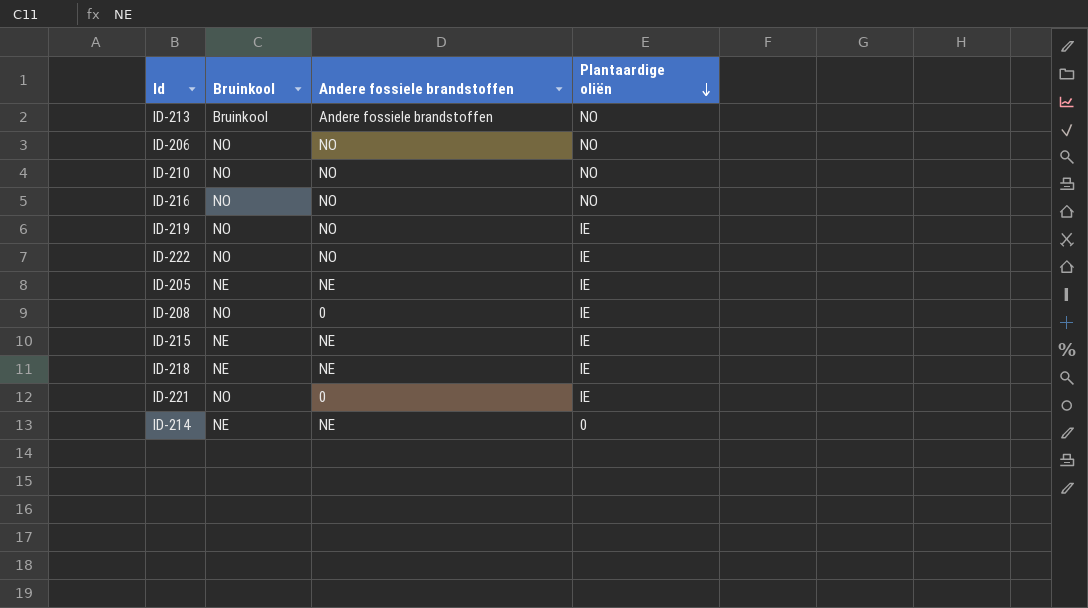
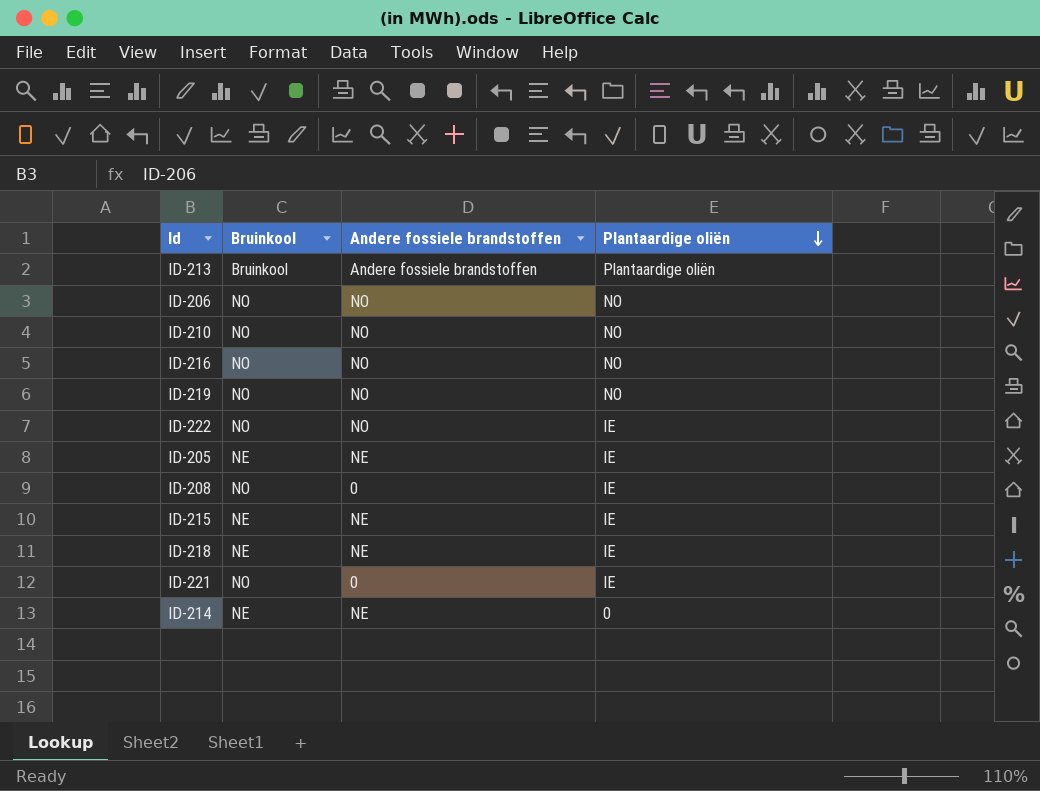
ID-213 | Plantaardige oliën: NO -> Plantaardige oliën
ID-219 | Plantaardige oliën: IE -> NO

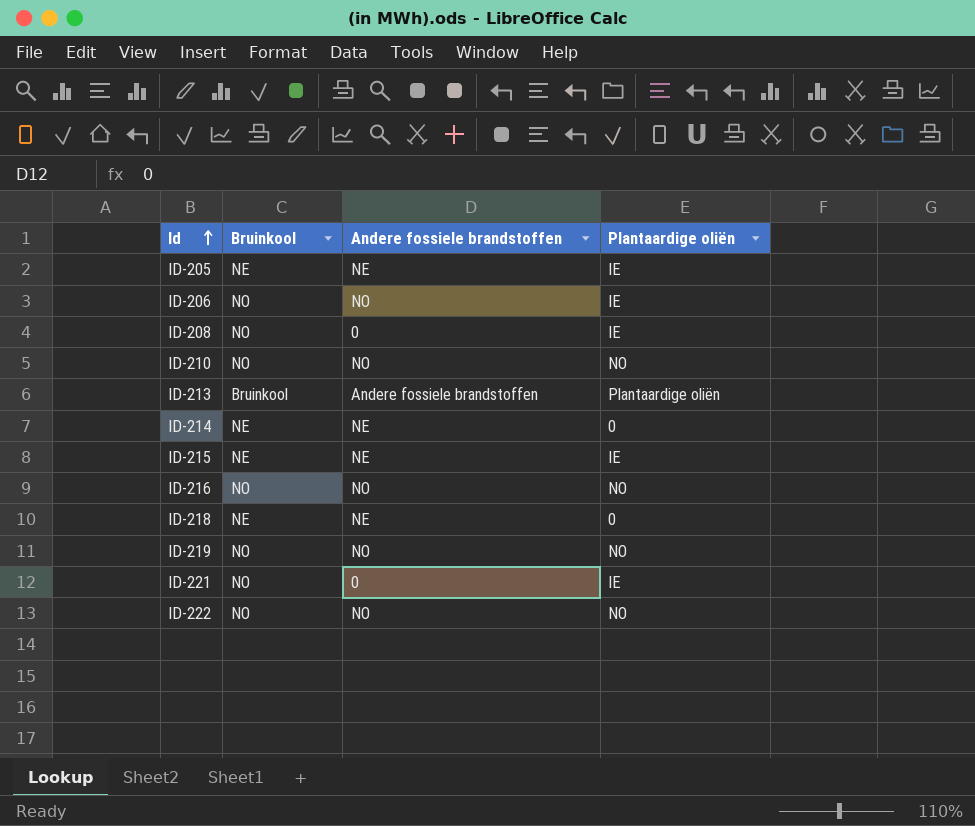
row order: Plantaardige oliën descending -> Id ascending
ID-206 | Plantaardige oliën: NO -> IE
ID-218 | Plantaardige oliën: IE -> 0
ID-222 | Plantaardige oliën: IE -> NO

